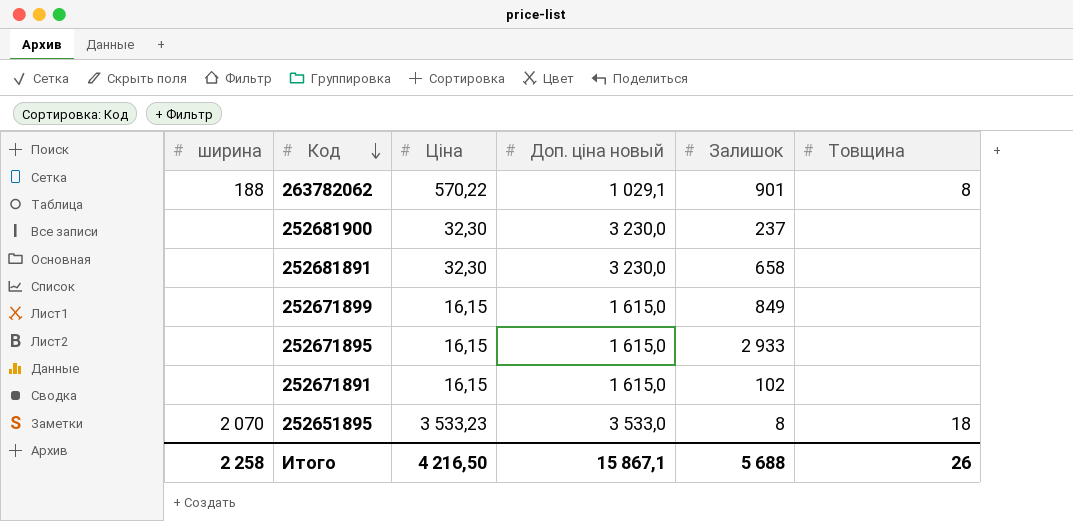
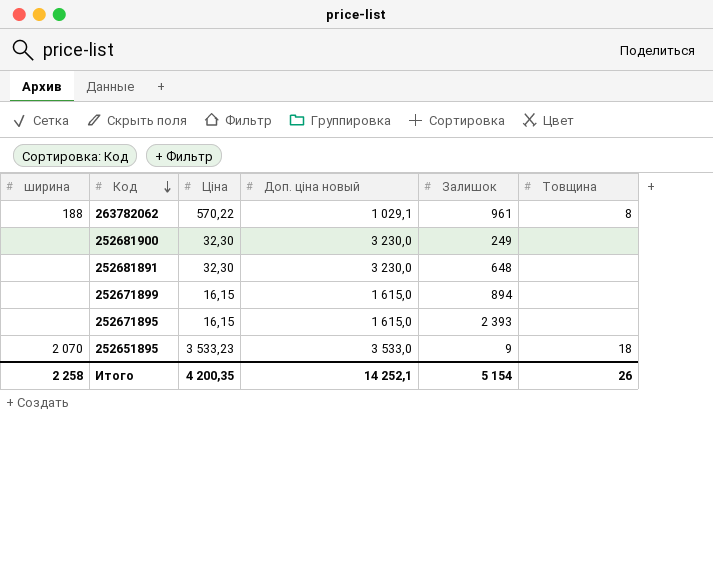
row 252671891: none | 16,15 | 1 615,0 | 102 | none -> none
263782062 | Залишок: 901 -> 961
252681900 | Залишок: 237 -> 249
252681891 | Залишок: 658 -> 648
252671899 | Залишок: 849 -> 894
252671895 | Залишок: 2 933 -> 2 393
252651895 | Залишок: 8 -> 9
Итого | Ціна: 4 216,50 -> 4 200,35
Итого | Доп. ціна новый: 15 867,1 -> 14 252,1
Итого | Залишок: 5 688 -> 5 154

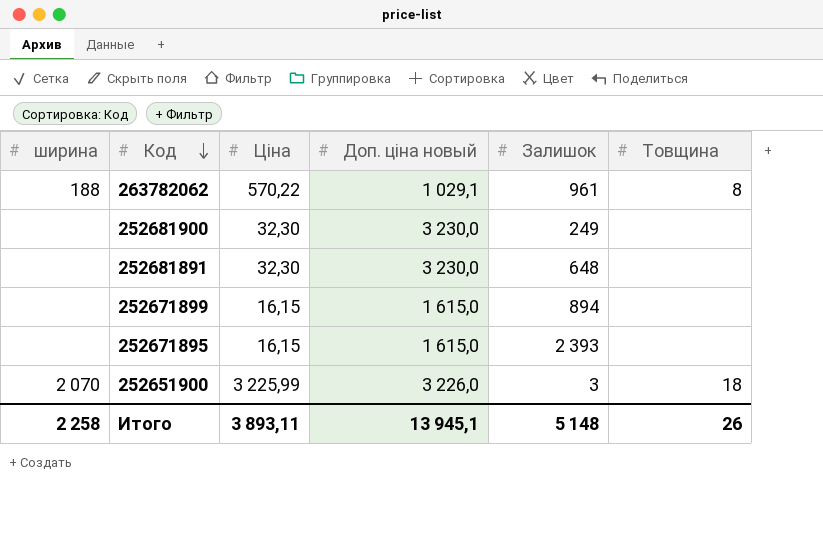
row 252651895: 2 070 | 3 533,23 | 3 533,0 | 9 | 18 -> none
row 252651900: none -> 2 070 | 3 225,99 | 3 226,0 | 3 | 18
Итого | Ціна: 4 200,35 -> 3 893,11
Итого | Доп. ціна новый: 14 252,1 -> 13 945,1
Итого | Залишок: 5 154 -> 5 148

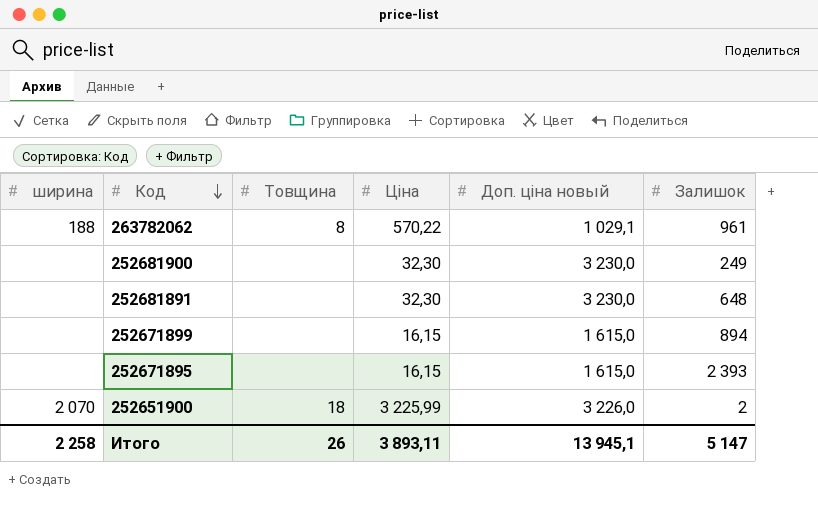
column Товщина | position: 6 -> 3
252651900 | Залишок: 3 -> 2
Итого | Залишок: 5 148 -> 5 147

